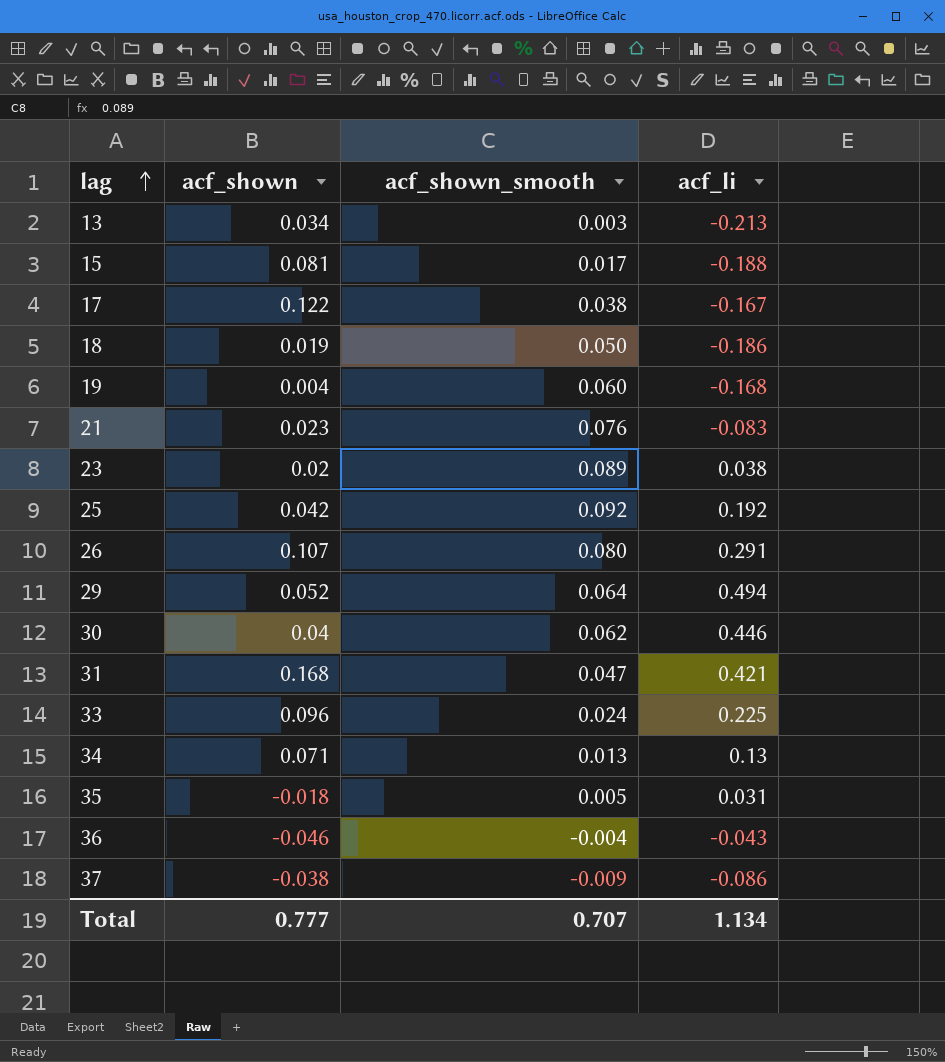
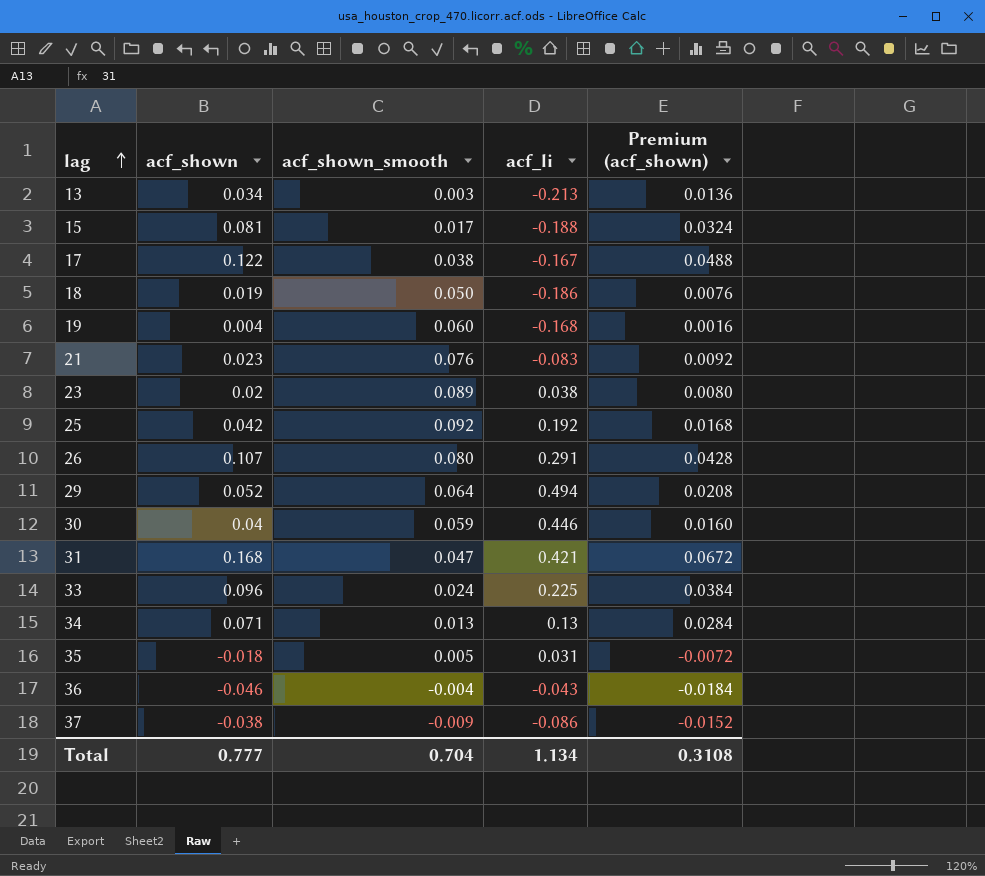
column Premium (acf_shown) | formula: none -> [acf_shown] * 0.4
30 | acf_shown_smooth: 0.062 -> 0.059
Total | acf_shown_smooth: 0.707 -> 0.704

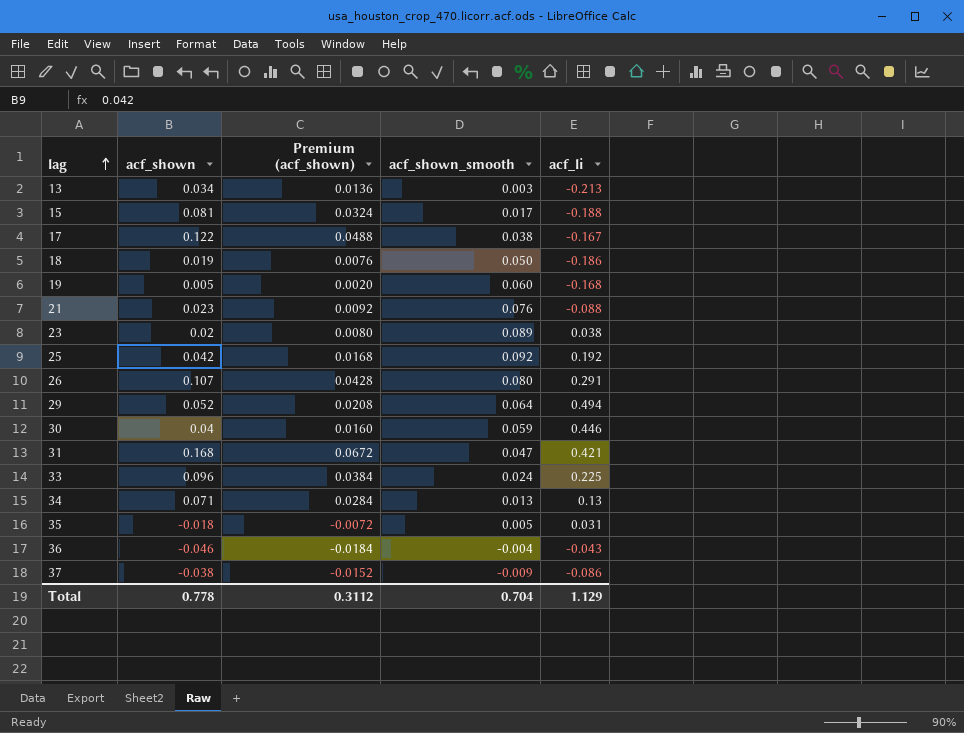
column Premium (acf_shown) | position: 5 -> 3
19 | acf_shown: 0.004 -> 0.005
19 | Premium (acf_shown): 0.0016 -> 0.0020
21 | acf_li: -0.083 -> -0.088
Total | acf_shown: 0.777 -> 0.778
Total | Premium (acf_shown): 0.3108 -> 0.3112
Total | acf_li: 1.134 -> 1.129

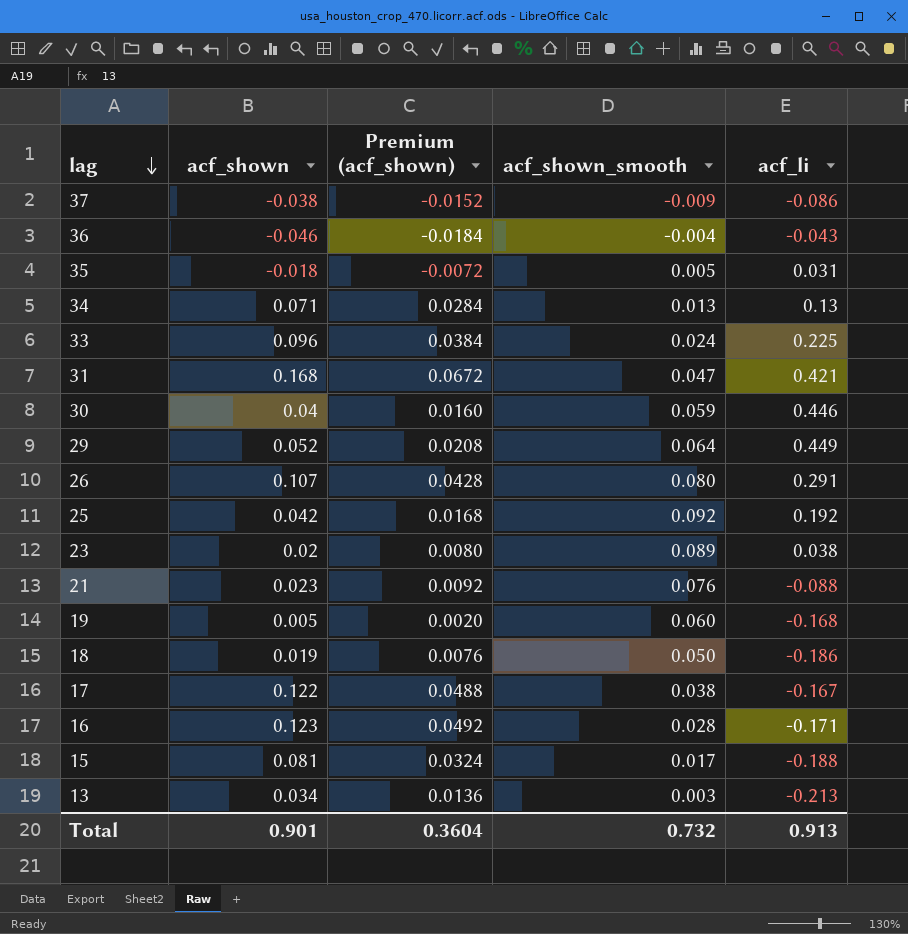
row order: lag ascending -> lag descending
29 | acf_li: 0.494 -> 0.449
row 16: none -> 0.123 | 0.0492 | 0.028 | -0.171
Total | acf_shown: 0.778 -> 0.901
Total | Premium (acf_shown): 0.3112 -> 0.3604
Total | acf_shown_smooth: 0.704 -> 0.732
Total | acf_li: 1.129 -> 0.913

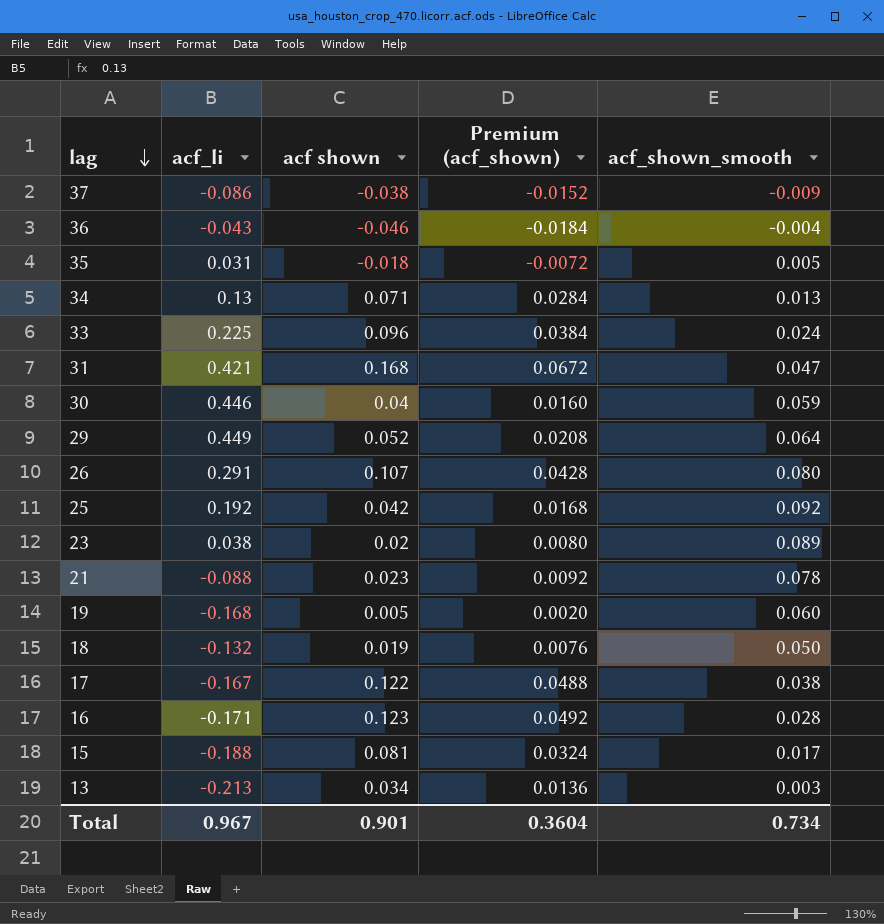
column acf_li | position: 5 -> 2
column name: acf_shown -> acf shown
21 | acf_shown_smooth: 0.076 -> 0.078
18 | acf_li: -0.186 -> -0.132
Total | acf_li: 0.913 -> 0.967
Total | acf_shown_smooth: 0.732 -> 0.734

